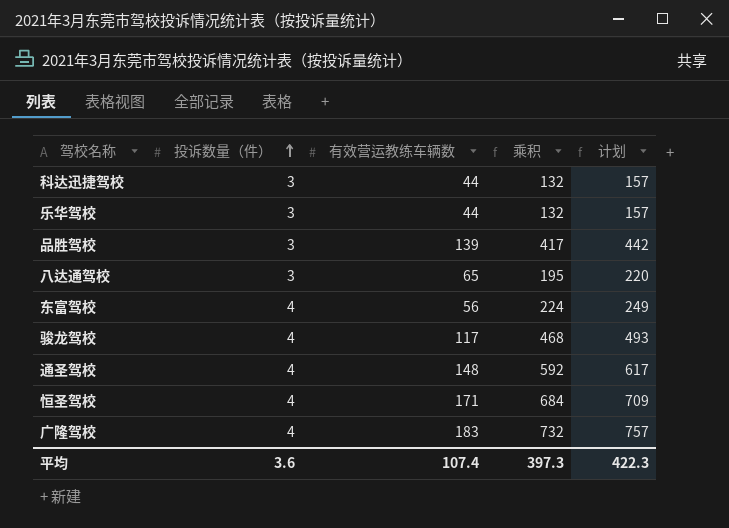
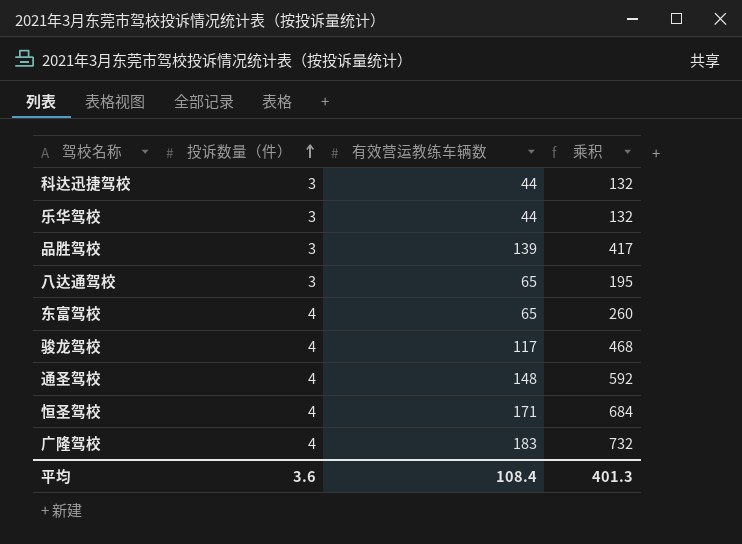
column 计划 | formula: [乘积] + 25 -> none
东富驾校 | 有效营运教练车辆数: 56 -> 65
东富驾校 | 乘积: 224 -> 260
平均 | 有效营运教练车辆数: 107.4 -> 108.4
平均 | 乘积: 397.3 -> 401.3

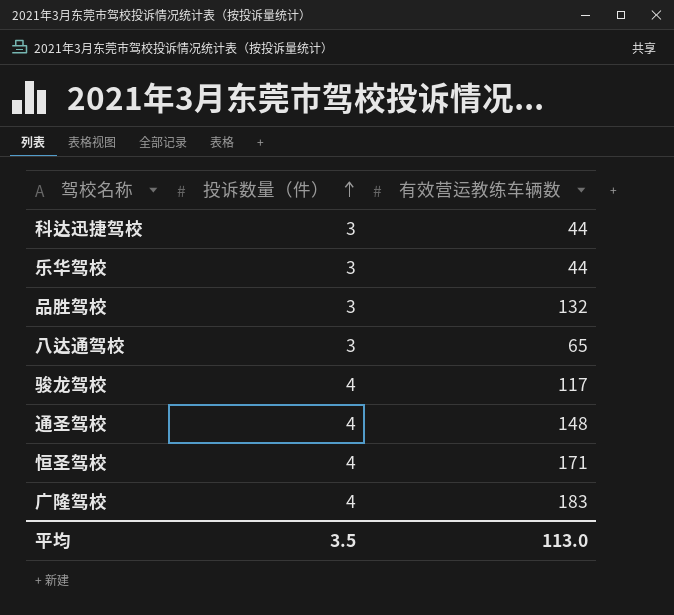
column 乘积 | formula: [投诉数量（件）] * [有效营运教练车辆数] -> none
row 东富驾校: 4 | 65 | 260 -> none
品胜驾校 | 有效营运教练车辆数: 139 -> 132
平均 | 投诉数量（件）: 3.6 -> 3.5
平均 | 有效营运教练车辆数: 108.4 -> 113.0

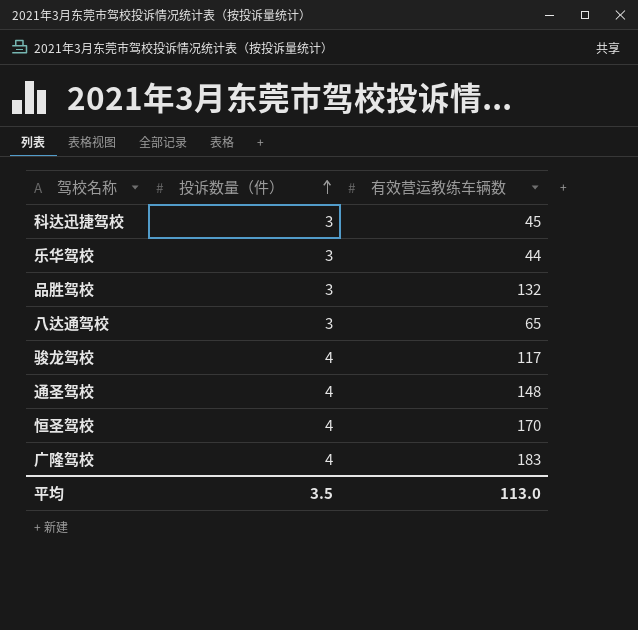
科达迅捷驾校 | 有效营运教练车辆数: 44 -> 45
恒圣驾校 | 有效营运教练车辆数: 171 -> 170

